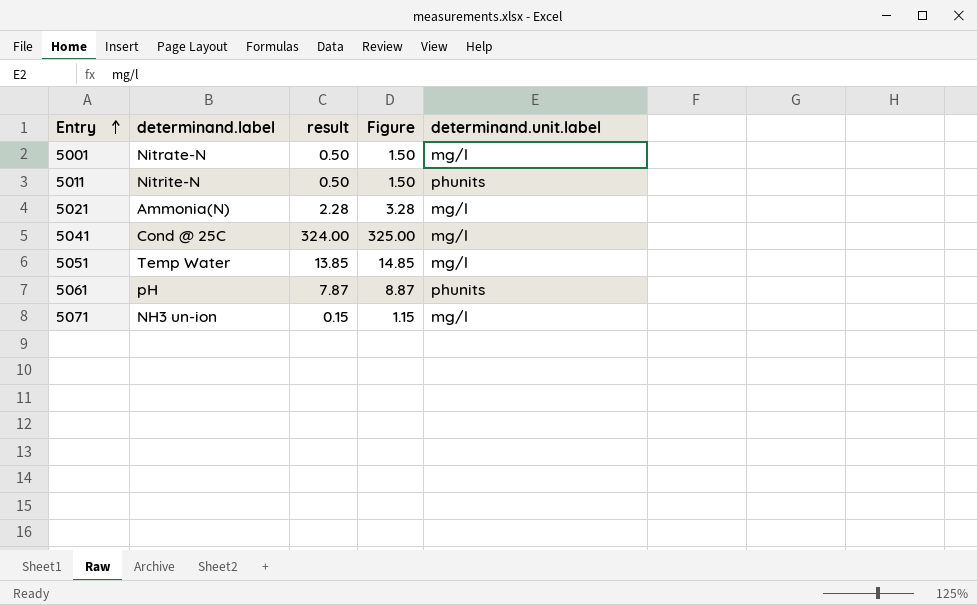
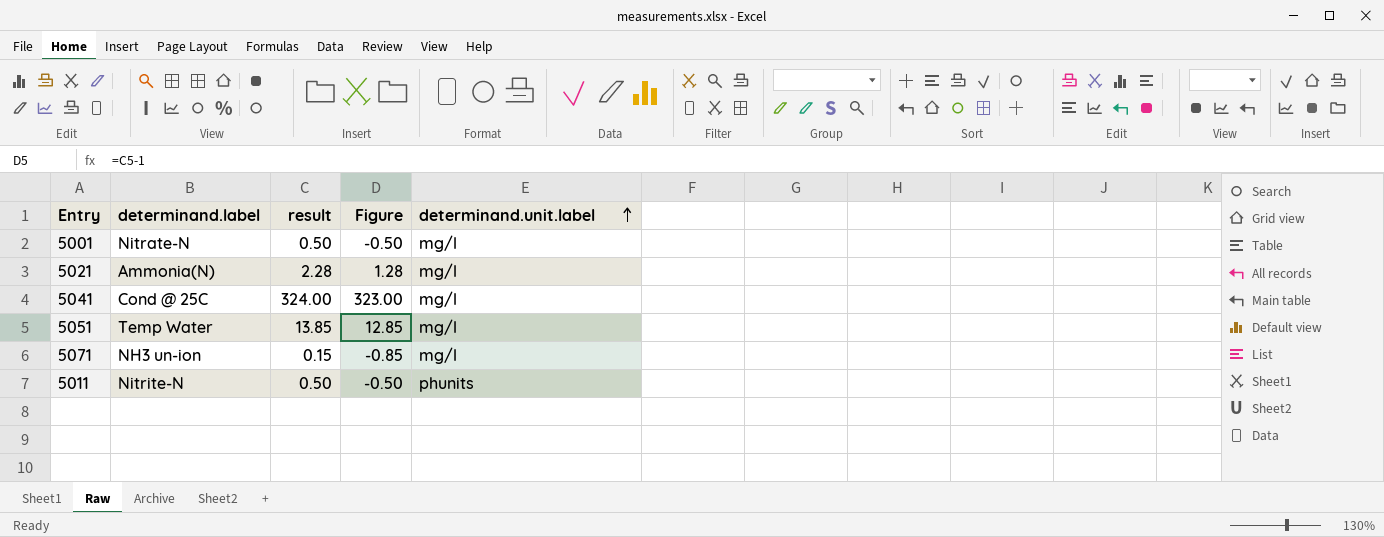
row order: Entry ascending -> determinand.unit.label ascending
column Figure | formula: [result] + 1 -> [result] - 1
row 5061: pH | 7.87 | 8.87 | phunits -> none

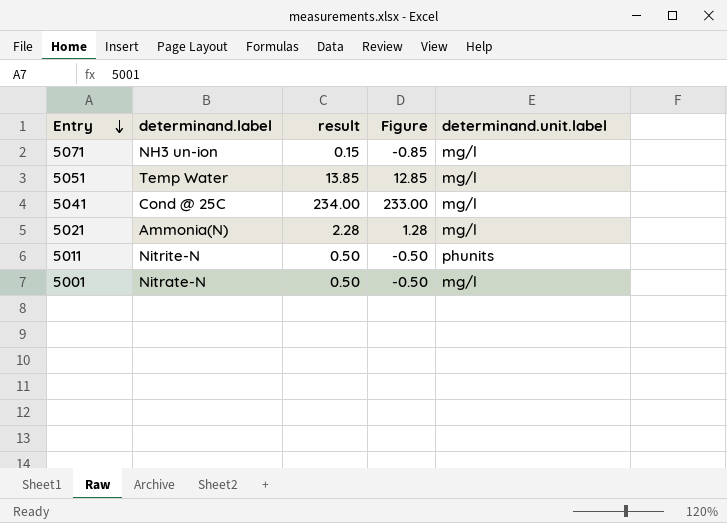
row order: determinand.unit.label ascending -> Entry descending
5041 | result: 324.00 -> 234.00
5041 | Figure: 323.00 -> 233.00

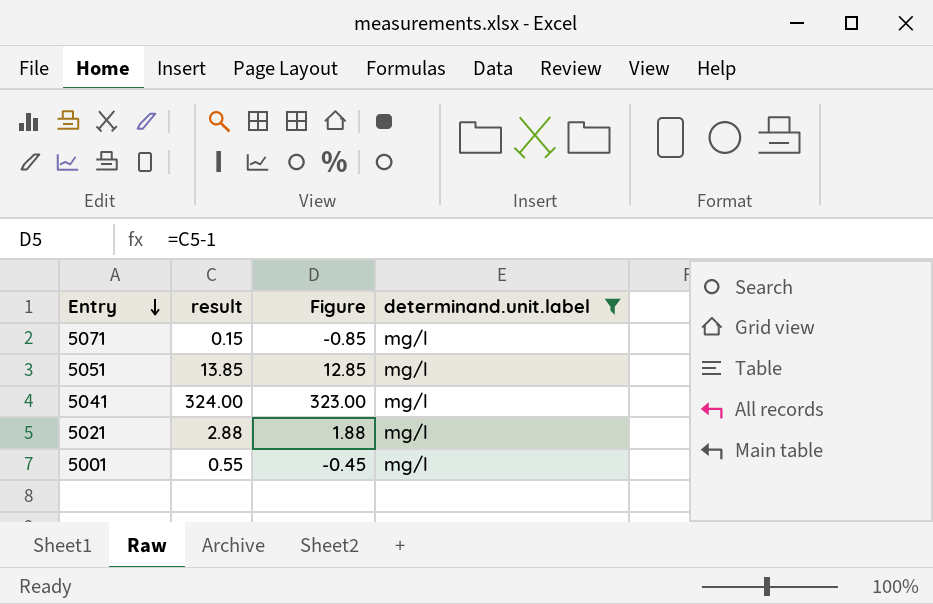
filter: none -> determinand.unit.label = mg/l
column determinand.label | position: 2 -> none
5041 | result: 234.00 -> 324.00
5041 | Figure: 233.00 -> 323.00
5021 | result: 2.28 -> 2.88
5021 | Figure: 1.28 -> 1.88
5001 | result: 0.50 -> 0.55
5001 | Figure: -0.50 -> -0.45

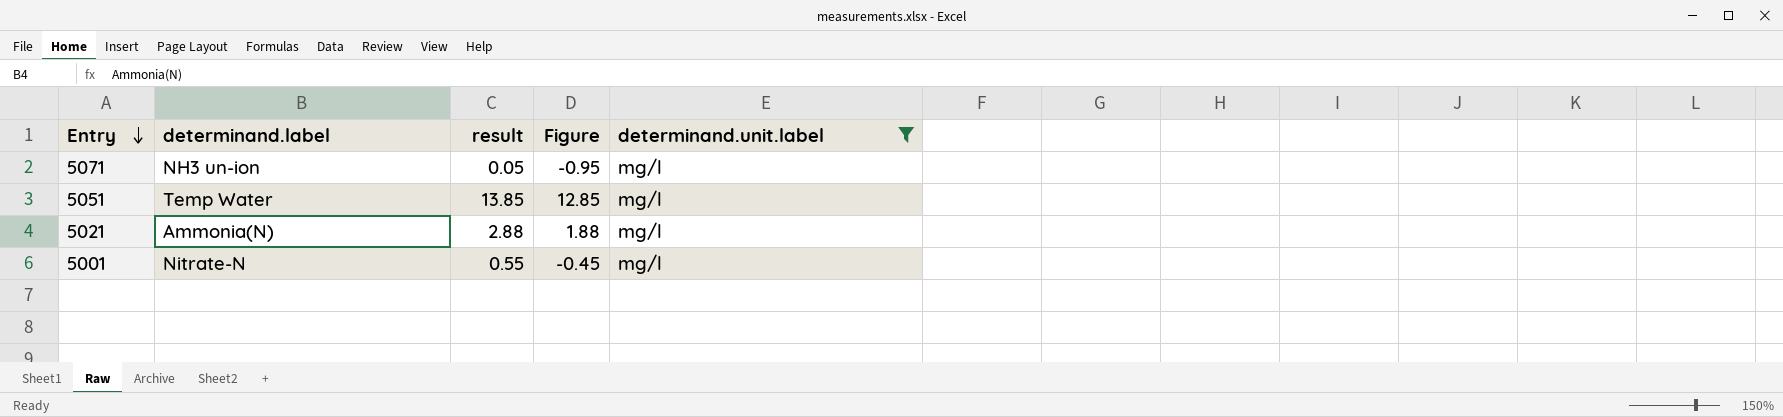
column determinand.label | position: none -> 2
row 5041: 324.00 | 323.00 | mg/l -> none
5071 | result: 0.15 -> 0.05
5071 | Figure: -0.85 -> -0.95

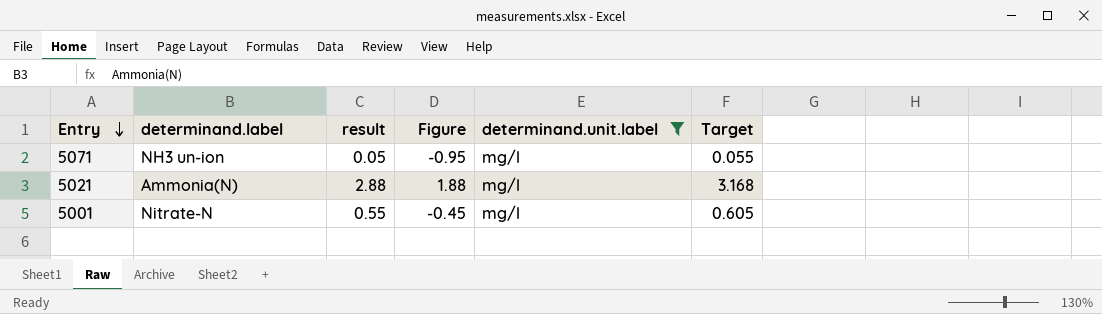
column Target | formula: none -> [result] * 1.1
row 5051: Temp Water | 13.85 | 12.85 | mg/l -> none

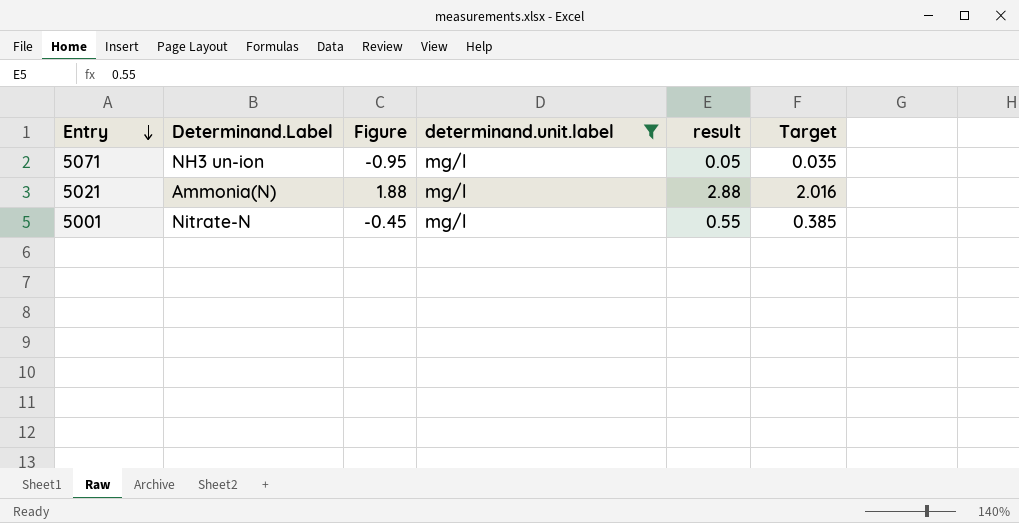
column name: determinand.label -> Determinand.Label
column result | position: 3 -> 5
column Target | formula: [result] * 1.1 -> [result] * 0.7

